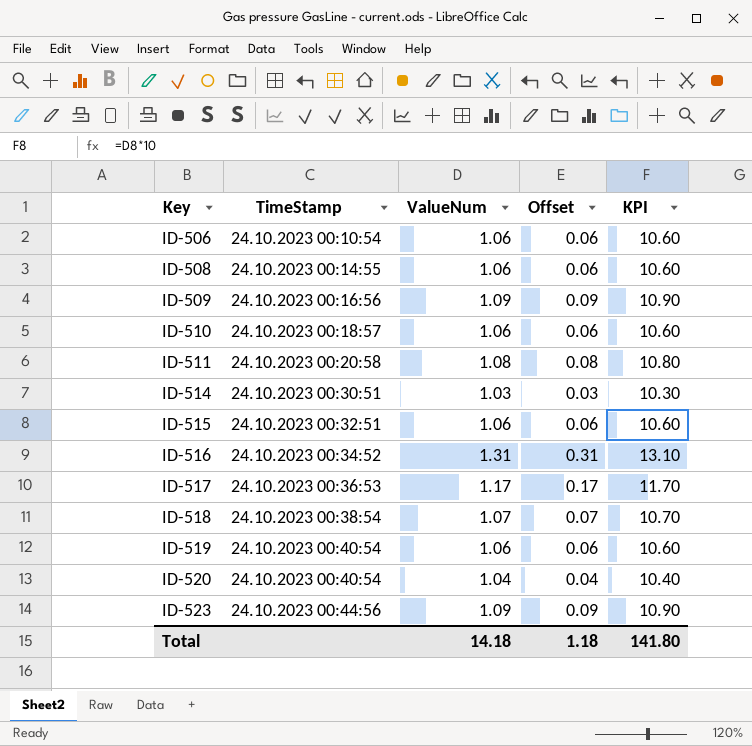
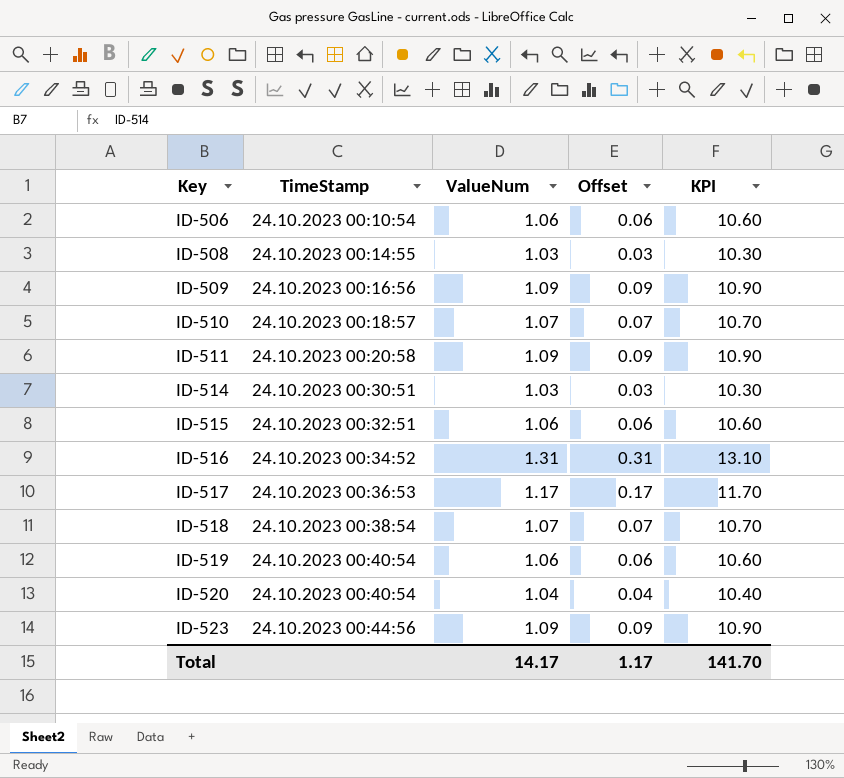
ID-508 | ValueNum: 1.06 -> 1.03
ID-508 | Offset: 0.06 -> 0.03
ID-508 | KPI: 10.60 -> 10.30
ID-510 | ValueNum: 1.06 -> 1.07
ID-510 | Offset: 0.06 -> 0.07
ID-510 | KPI: 10.60 -> 10.70
ID-511 | ValueNum: 1.08 -> 1.09
ID-511 | Offset: 0.08 -> 0.09
ID-511 | KPI: 10.80 -> 10.90
Total | ValueNum: 14.18 -> 14.17
Total | Offset: 1.18 -> 1.17
Total | KPI: 141.80 -> 141.70

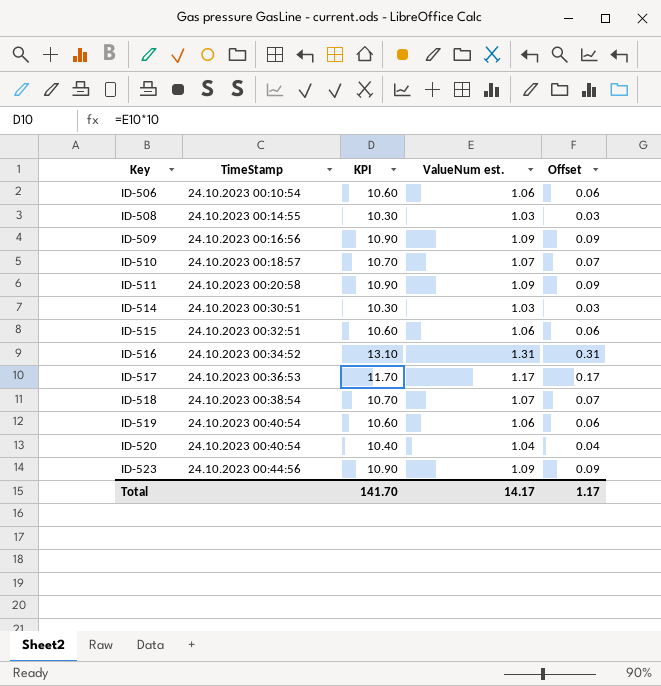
column KPI | position: 5 -> 3
column name: ValueNum -> ValueNum est.

